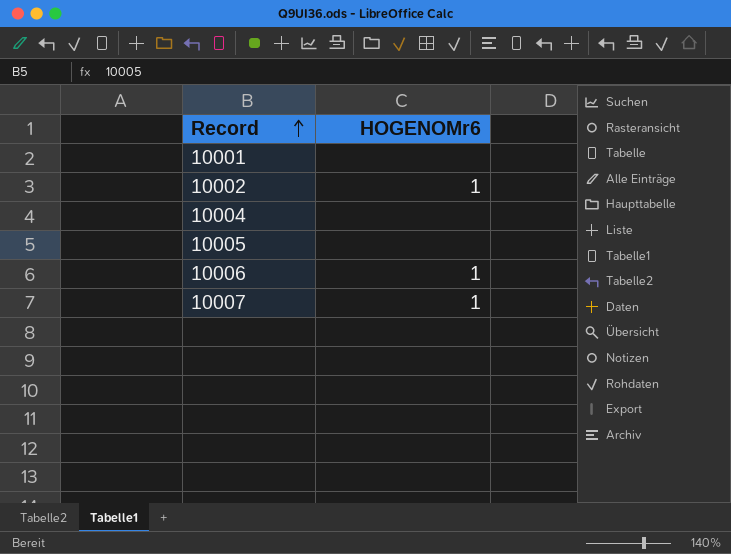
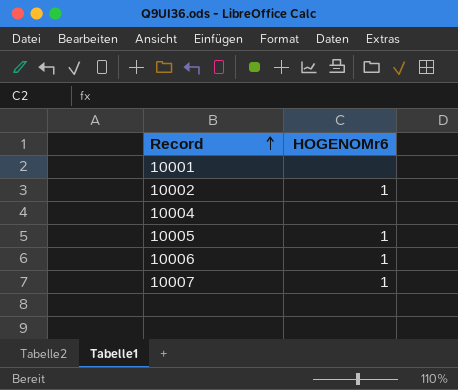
10005 | HOGENOMr6: none -> 1

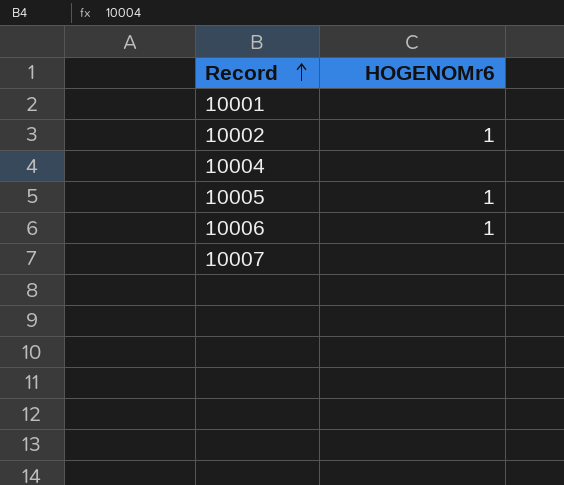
10007 | HOGENOMr6: 1 -> none

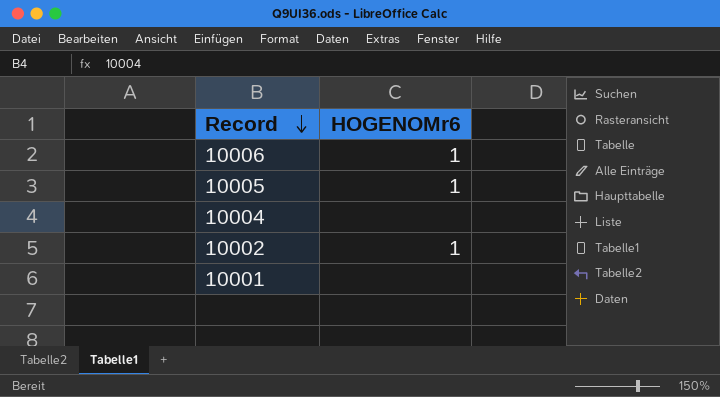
row order: Record ascending -> Record descending
row 10007: none -> none

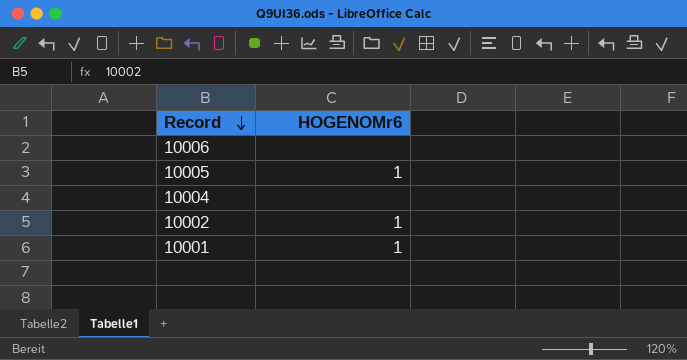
10006 | HOGENOMr6: 1 -> none
10001 | HOGENOMr6: none -> 1

